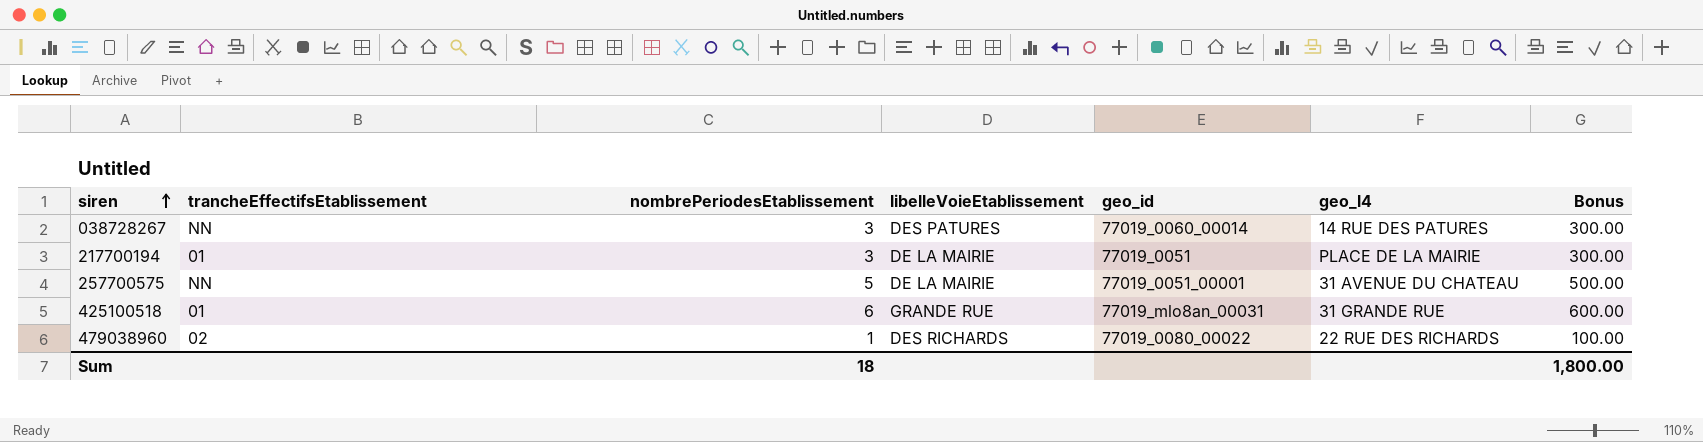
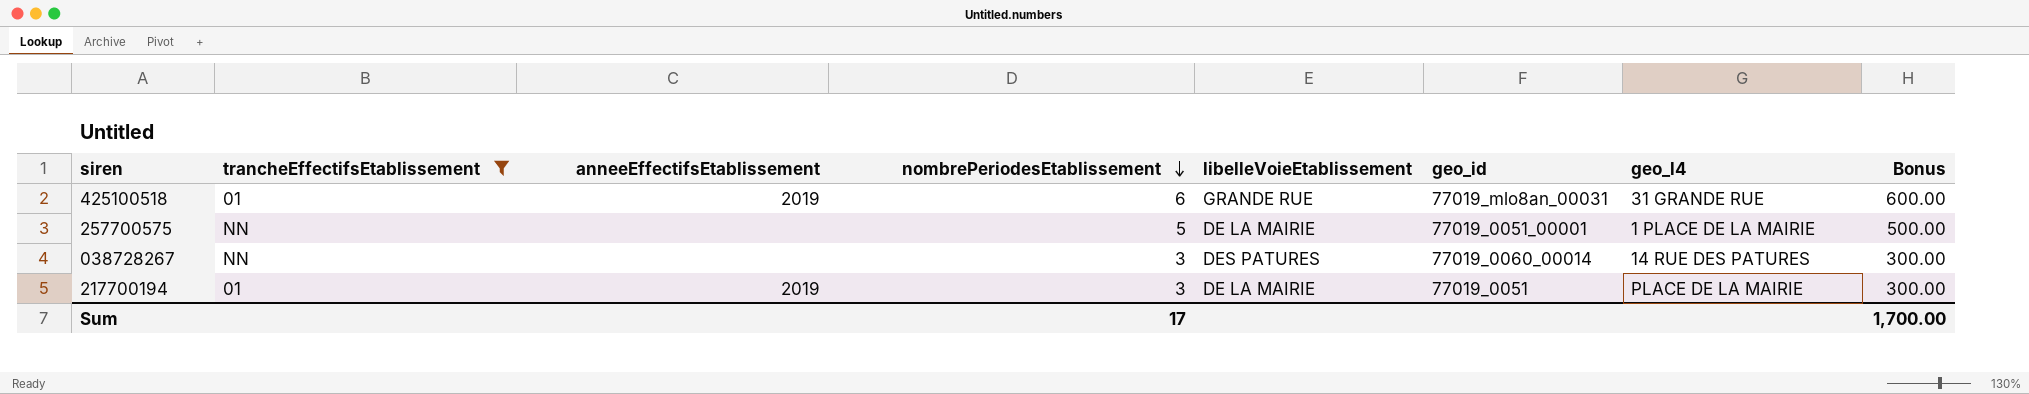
filter: none -> trancheEffectifsEtablissement != 02
row order: siren ascending -> nombrePeriodesEtablissement descending
column anneeEffectifsEtablissement | position: none -> 3
257700575 | geo_l4: 31 AVENUE DU CHATEAU -> 1 PLACE DE LA MAIRIE
Sum | nombrePeriodesEtablissement: 18 -> 17
Sum | Bonus: 1,800.00 -> 1,700.00

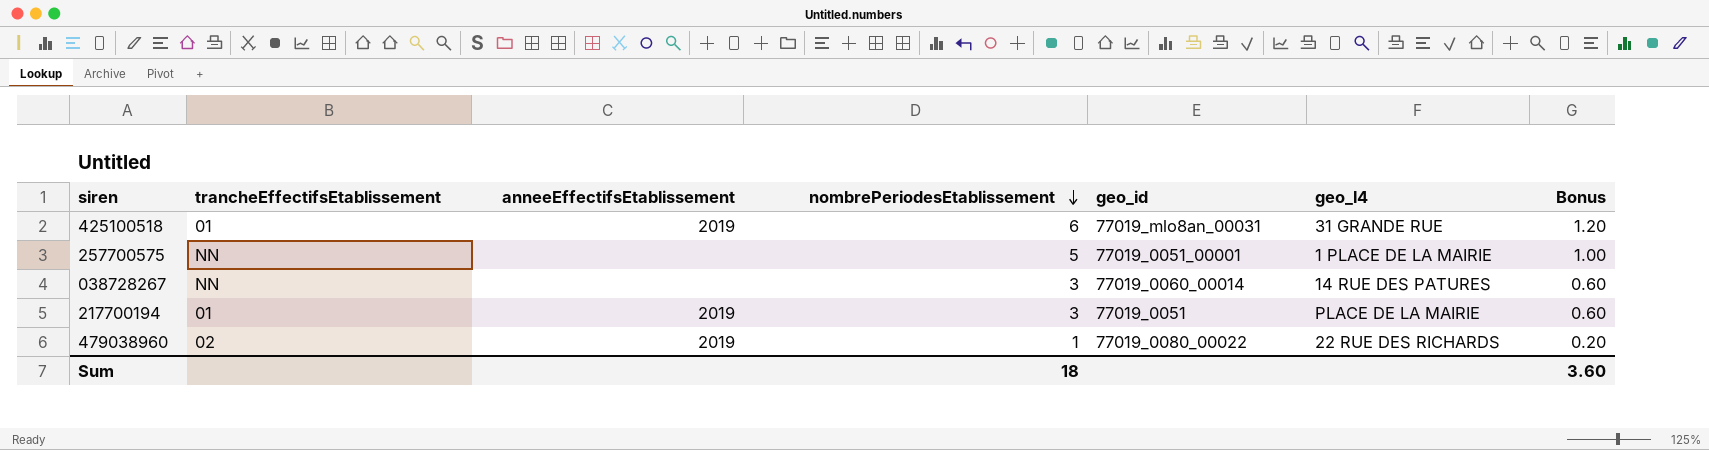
filter: trancheEffectifsEtablissement != 02 -> none
column libelleVoieEtablissement | position: 5 -> none
column Bonus | formula: [nombrePeriodesEtablissement] * 100 -> [nombrePeriodesEtablissement] * 0.2
Sum | nombrePeriodesEtablissement: 17 -> 18
Sum | Bonus: 1,700.00 -> 3.60

